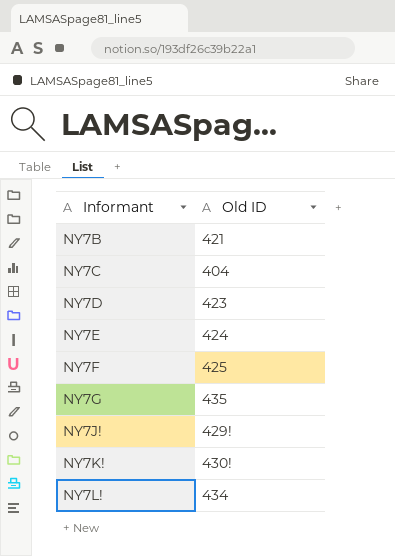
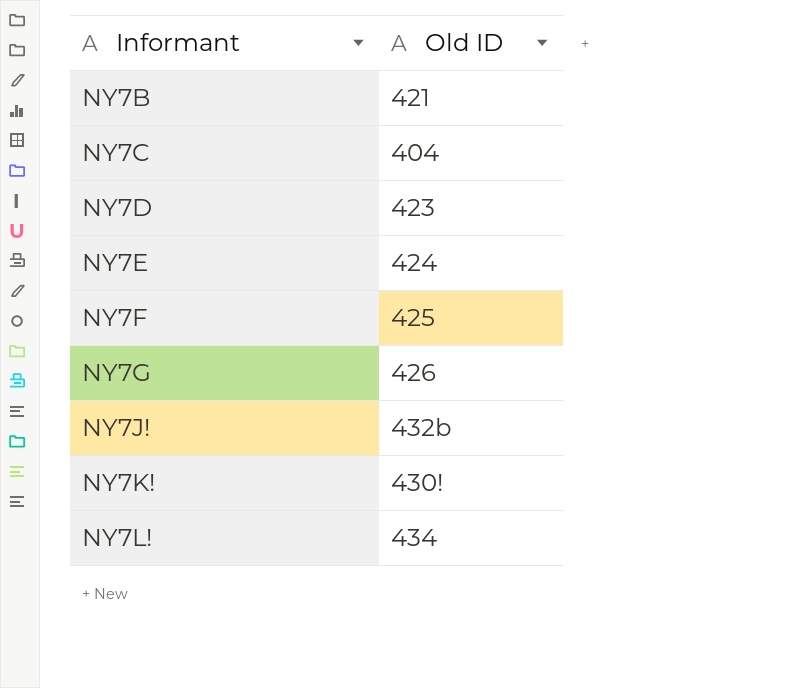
NY7G | Old ID: 435 -> 426
NY7J! | Old ID: 429! -> 432b

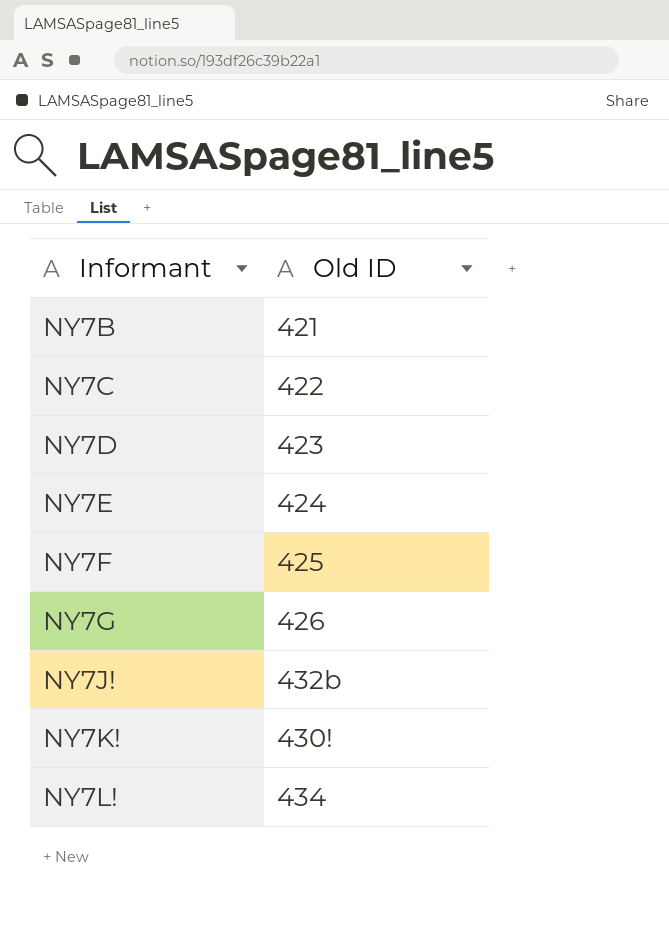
NY7C | Old ID: 404 -> 422

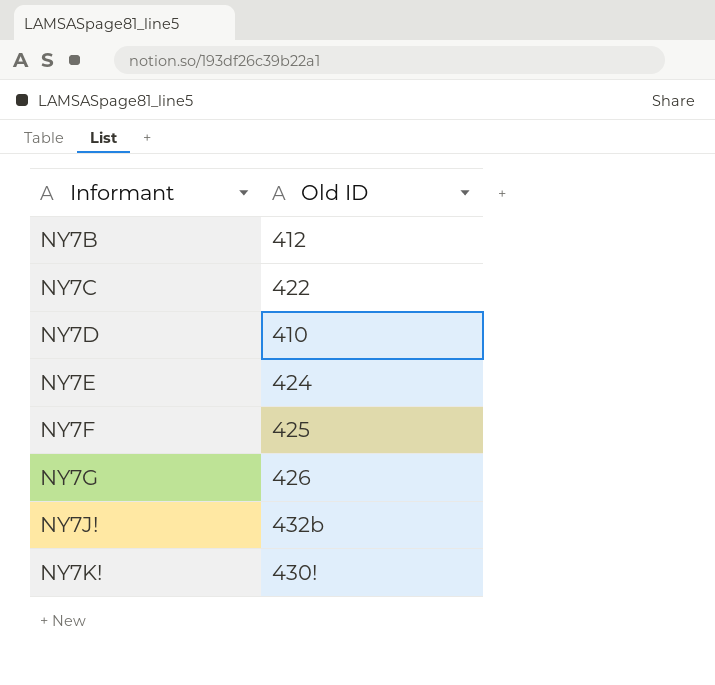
row NY7L!: 434 -> none
NY7B | Old ID: 421 -> 412
NY7D | Old ID: 423 -> 410

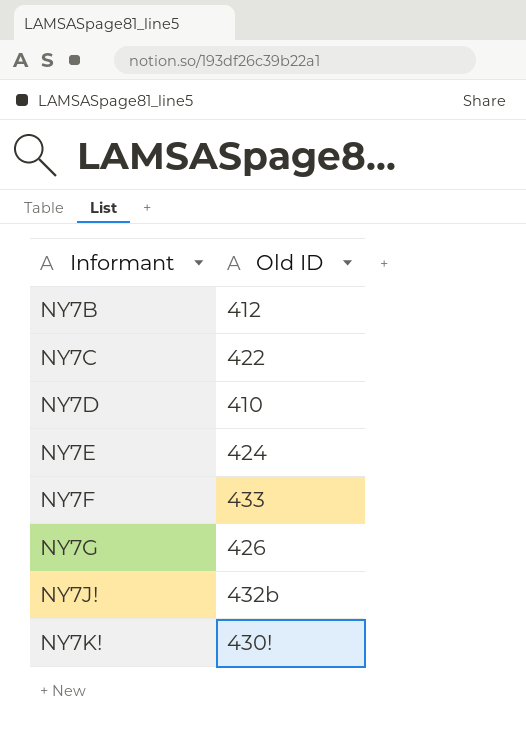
NY7F | Old ID: 425 -> 433

